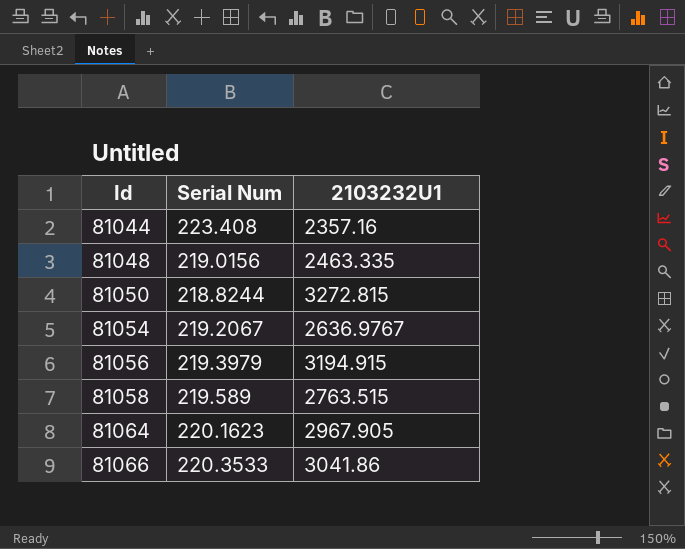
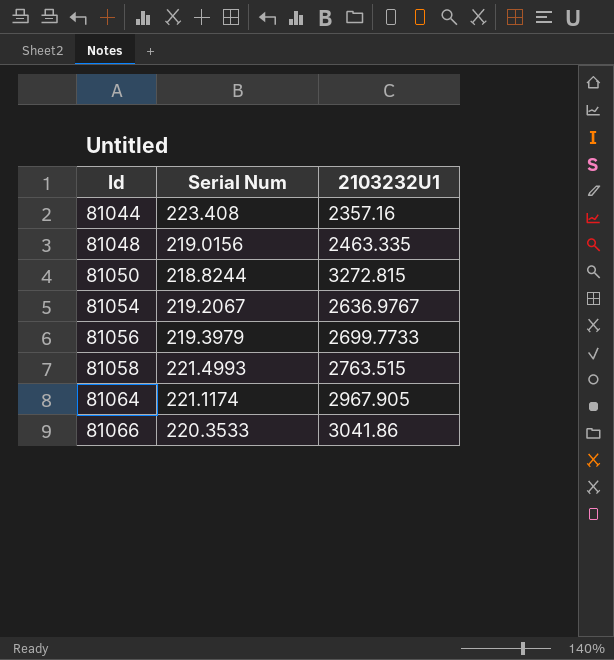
81056 | 2103232U1: 3194.915 -> 2699.7733
81058 | Serial Num: 219.589 -> 221.4993
81064 | Serial Num: 220.1623 -> 221.1174

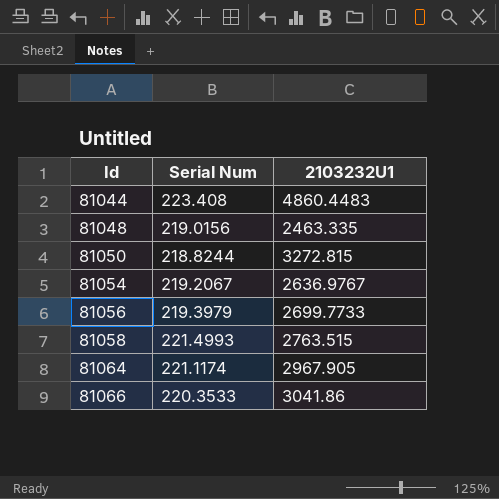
81044 | 2103232U1: 2357.16 -> 4860.4483

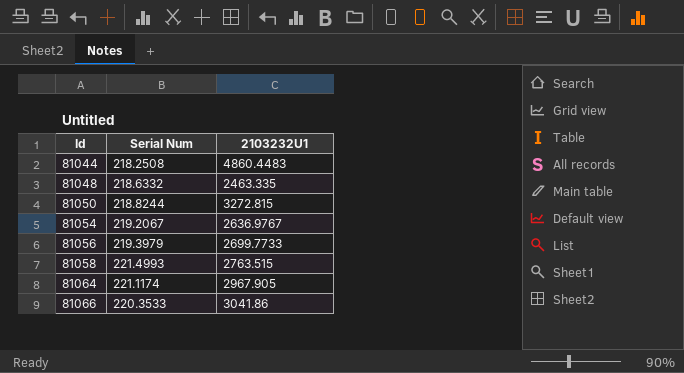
81044 | Serial Num: 223.408 -> 218.2508
81048 | Serial Num: 219.0156 -> 218.6332

